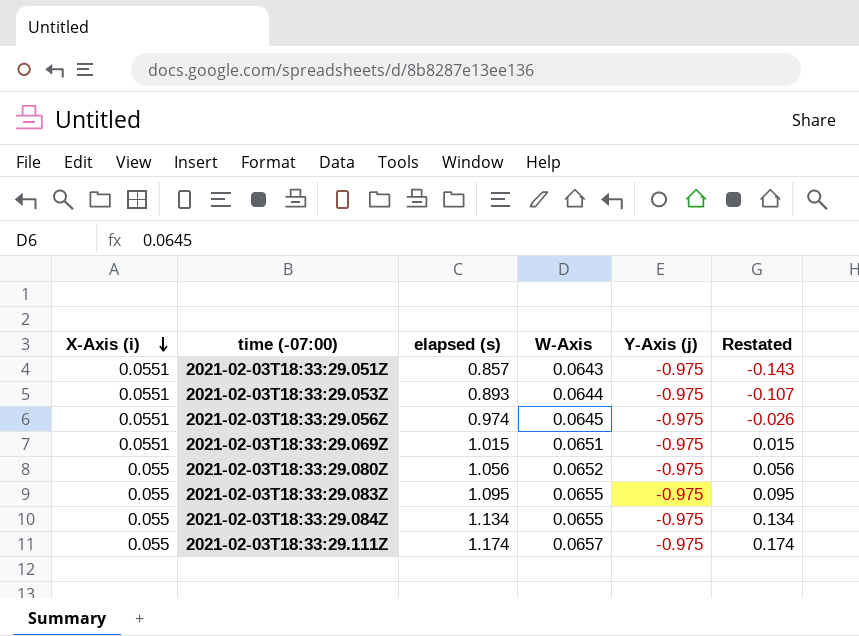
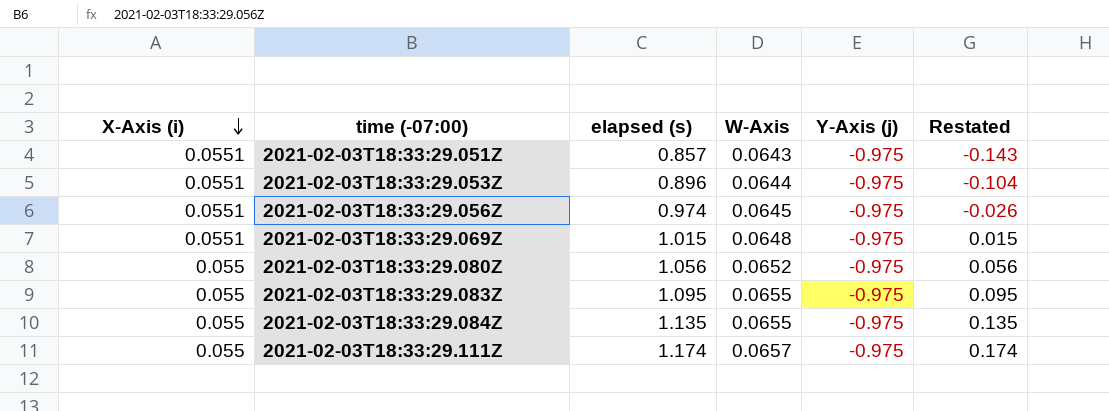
2021-02-03T18:33:29.053Z | elapsed (s): 0.893 -> 0.896
2021-02-03T18:33:29.053Z | Restated: -0.107 -> -0.104
2021-02-03T18:33:29.069Z | W-Axis: 0.0651 -> 0.0648
2021-02-03T18:33:29.084Z | elapsed (s): 1.134 -> 1.135
2021-02-03T18:33:29.084Z | Restated: 0.134 -> 0.135

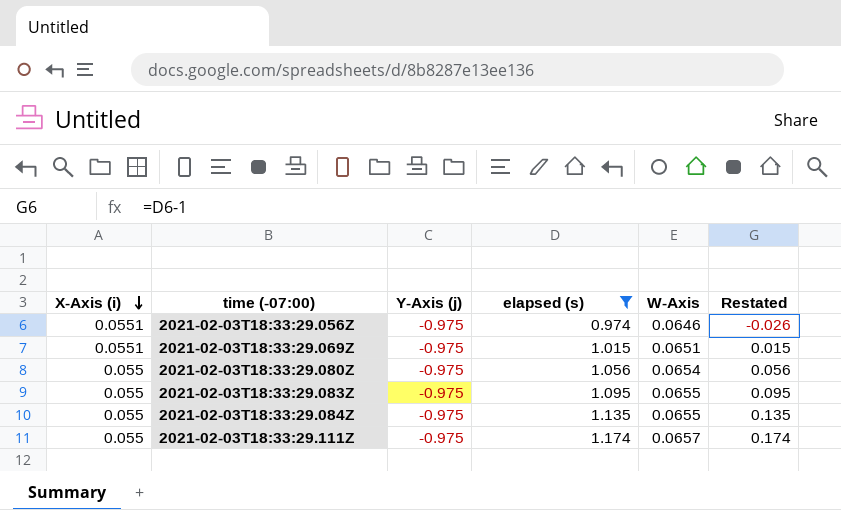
filter: none -> elapsed (s) >= 0.974
column Y-Axis (j) | position: 5 -> 3
2021-02-03T18:33:29.056Z | W-Axis: 0.0645 -> 0.0646
2021-02-03T18:33:29.069Z | W-Axis: 0.0648 -> 0.0651
2021-02-03T18:33:29.080Z | W-Axis: 0.0652 -> 0.0654

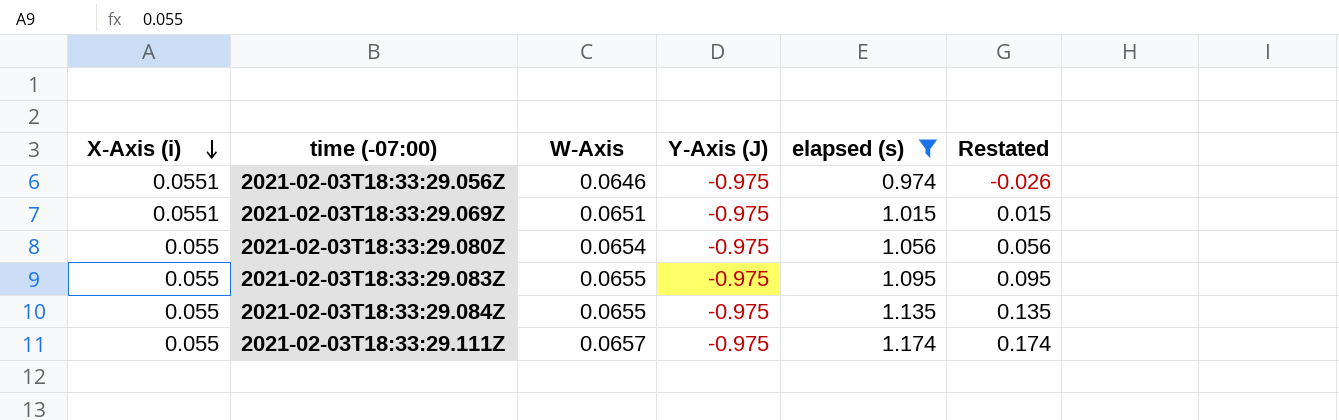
column W-Axis | position: 5 -> 3
column name: Y-Axis (j) -> Y-Axis (J)

